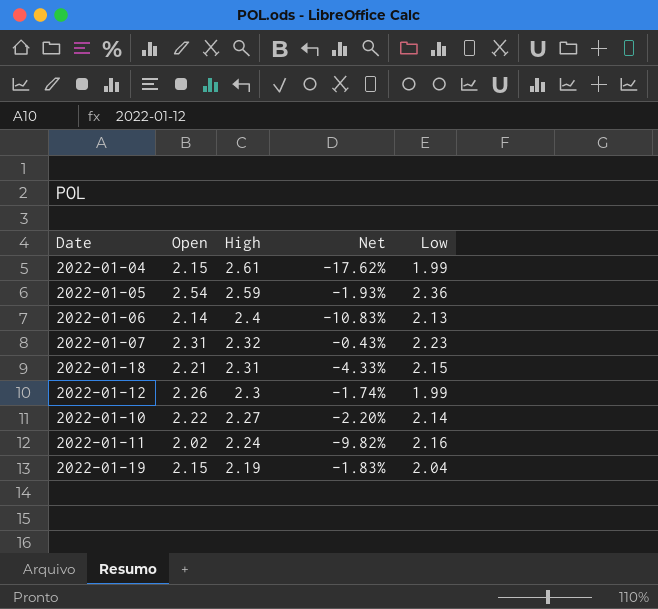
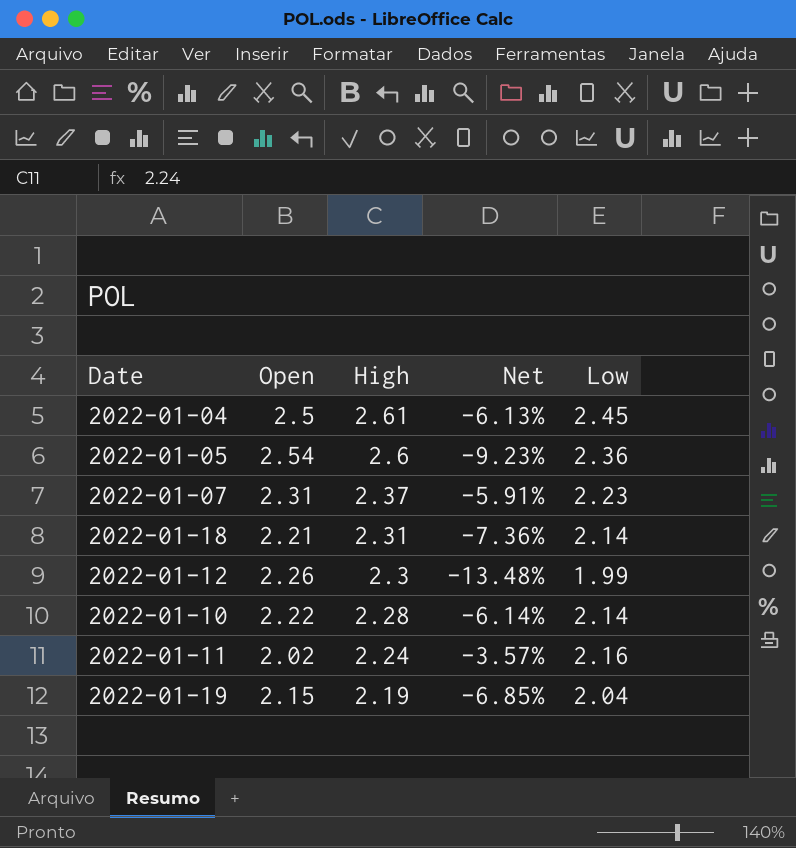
column Net | formula: ([Open] - [High]) / [High] -> ([Low] - [High]) / [High]
row 2022-01-06: 2.14 | 2.4 | -10.83% | 2.13 -> none
2022-01-04 | Open: 2.15 -> 2.5
2022-01-04 | Low: 1.99 -> 2.45
2022-01-05 | High: 2.59 -> 2.6
2022-01-07 | High: 2.32 -> 2.37
2022-01-18 | Low: 2.15 -> 2.14
2022-01-10 | High: 2.27 -> 2.28

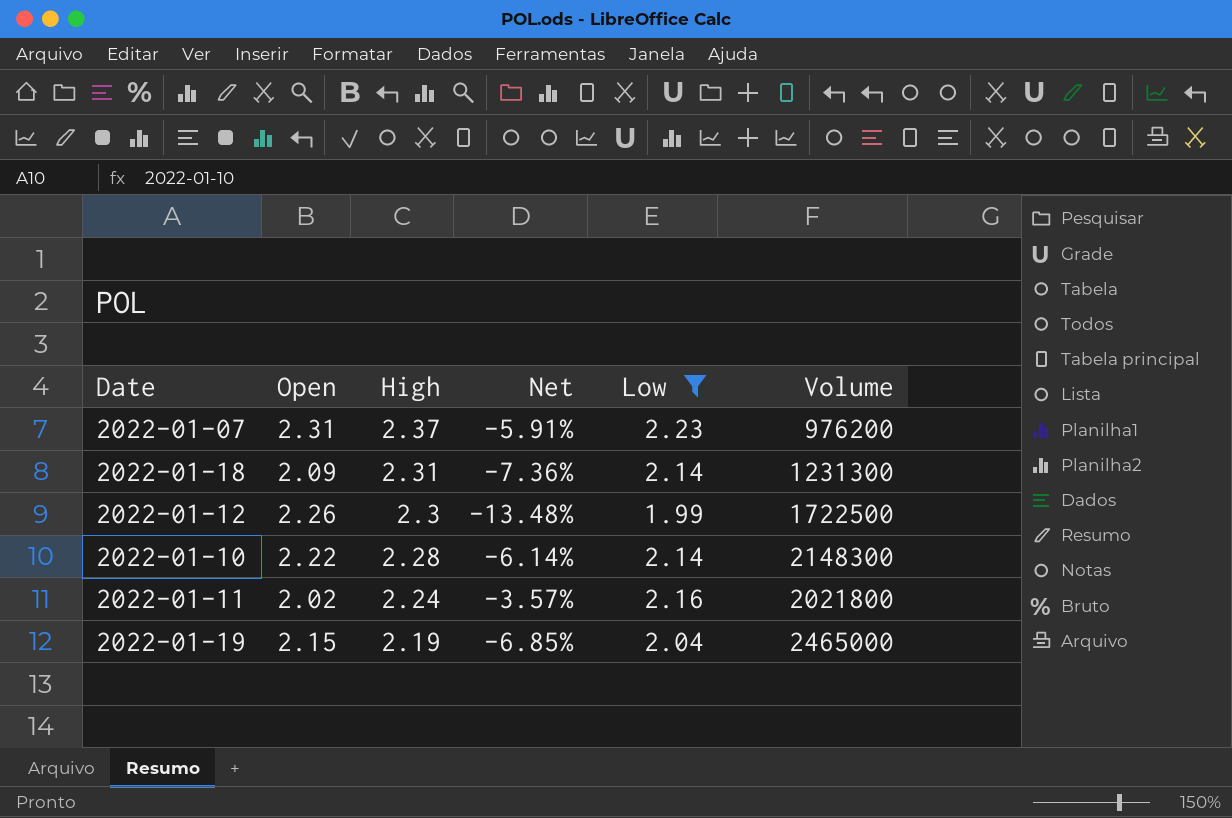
filter: none -> Low <= 2.23
column Volume | position: none -> 6
2022-01-18 | Open: 2.21 -> 2.09

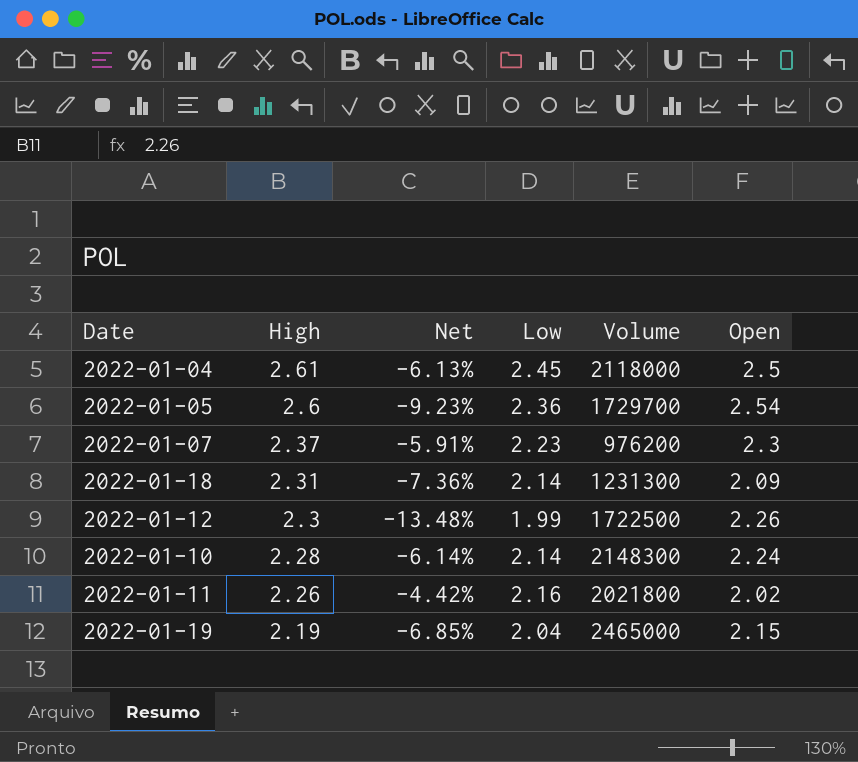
filter: Low <= 2.23 -> none
column Open | position: 2 -> 6
2022-01-07 | Open: 2.31 -> 2.3
2022-01-10 | Open: 2.22 -> 2.24
2022-01-11 | High: 2.24 -> 2.26
2022-01-11 | Net: -3.57% -> -4.42%

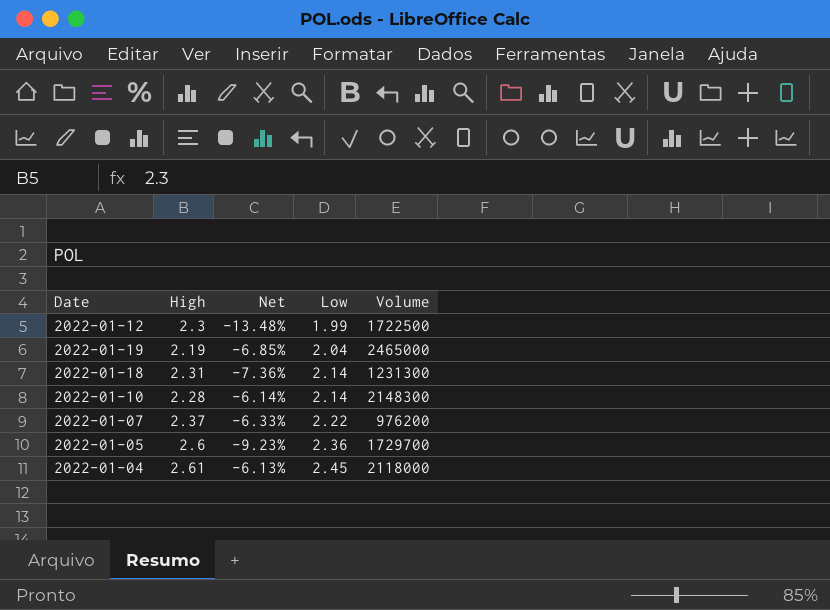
row order: High descending -> Low ascending
column Open | position: 6 -> none
row 2022-01-11: 2.26 | -4.42% | 2.16 | 2021800 | 2.02 -> none
2022-01-07 | Net: -5.91% -> -6.33%
2022-01-07 | Low: 2.23 -> 2.22

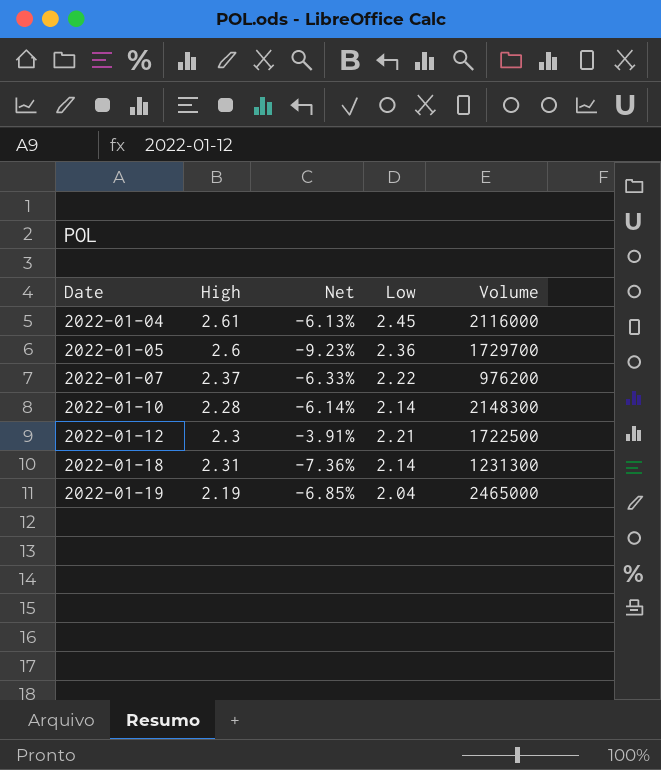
row order: Low ascending -> Date ascending
2022-01-04 | Volume: 2118000 -> 2116000
2022-01-12 | Net: -13.48% -> -3.91%
2022-01-12 | Low: 1.99 -> 2.21

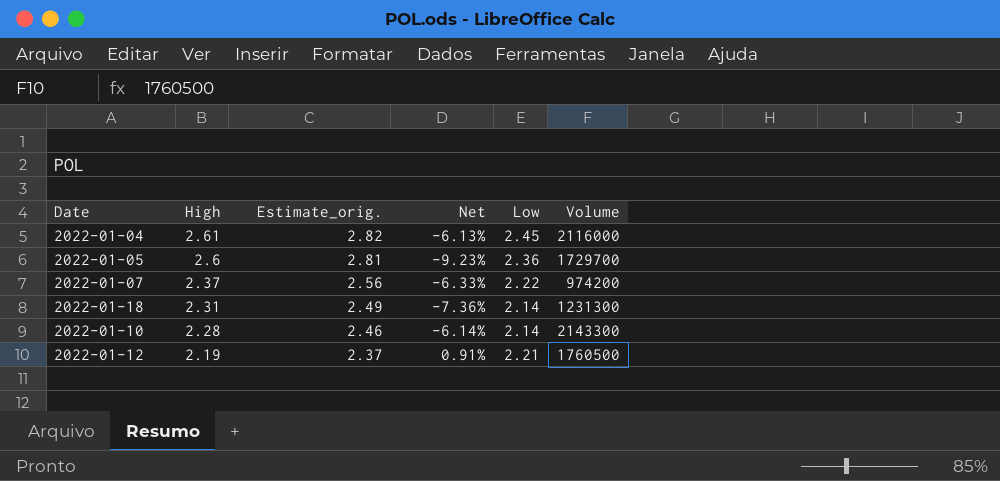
row order: Date ascending -> High descending
column Estimate_orig. | formula: none -> [High] * 1.08
row 2022-01-19: 2.19 | -6.85% | 2.04 | 2465000 -> none
2022-01-07 | Volume: 976200 -> 974200
2022-01-10 | Volume: 2148300 -> 2143300
2022-01-12 | High: 2.3 -> 2.19
2022-01-12 | Net: -3.91% -> 0.91%
2022-01-12 | Volume: 1722500 -> 1760500

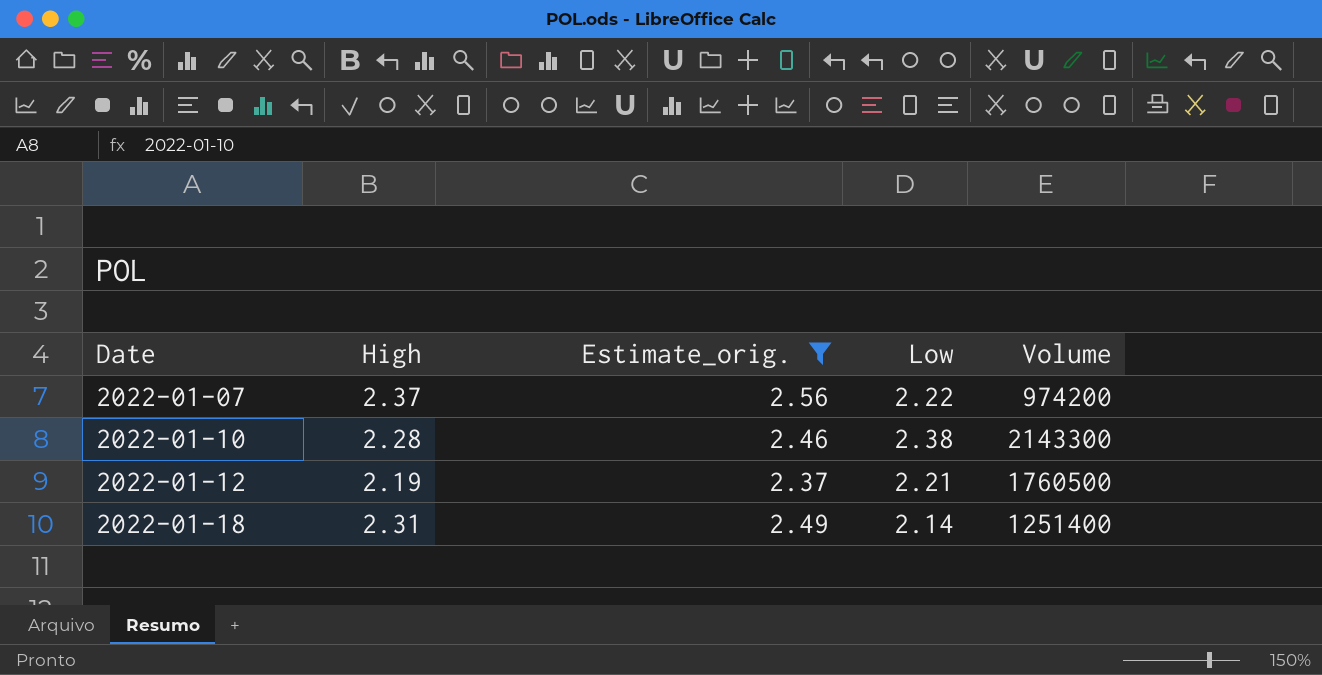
filter: none -> Estimate_orig. <= 2.56
row order: High descending -> Date ascending
column Net | formula: ([Low] - [High]) / [High] -> none
2022-01-10 | Low: 2.14 -> 2.38
2022-01-18 | Volume: 1231300 -> 1251400

